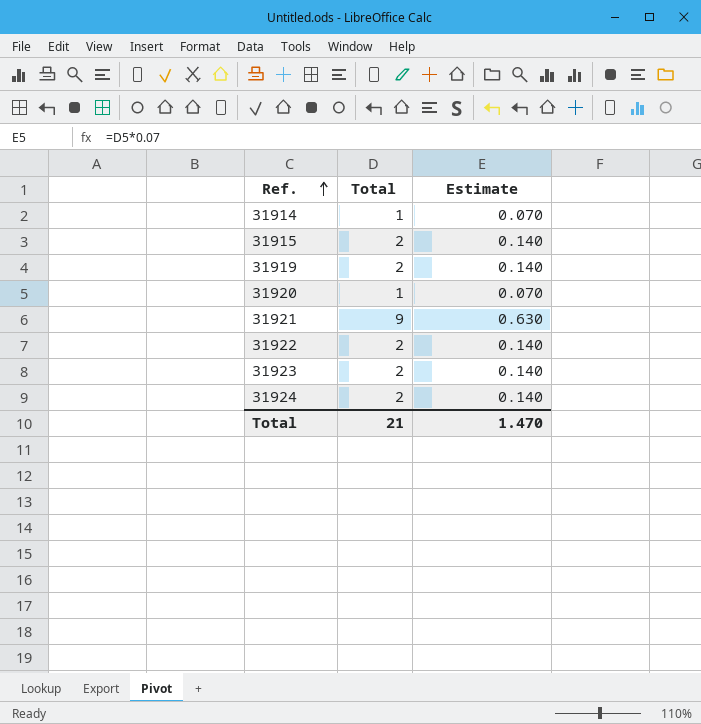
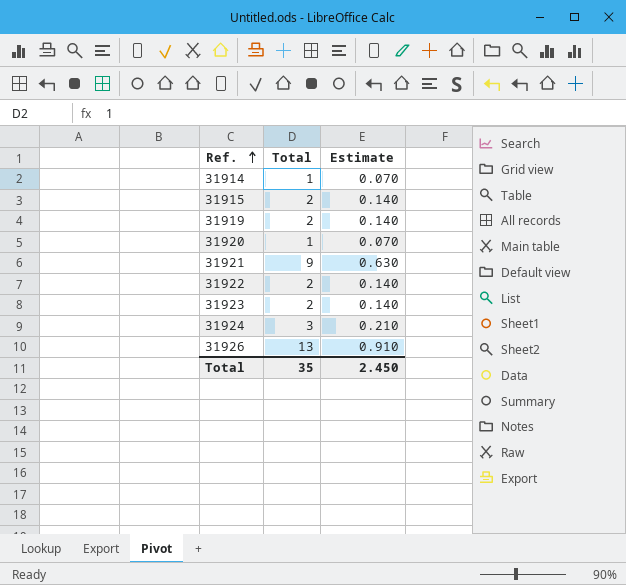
31924 | Total: 2 -> 3
31924 | Estimate: 0.140 -> 0.210
row 31926: none -> 13 | 0.910
Total | Total: 21 -> 35
Total | Estimate: 1.470 -> 2.450

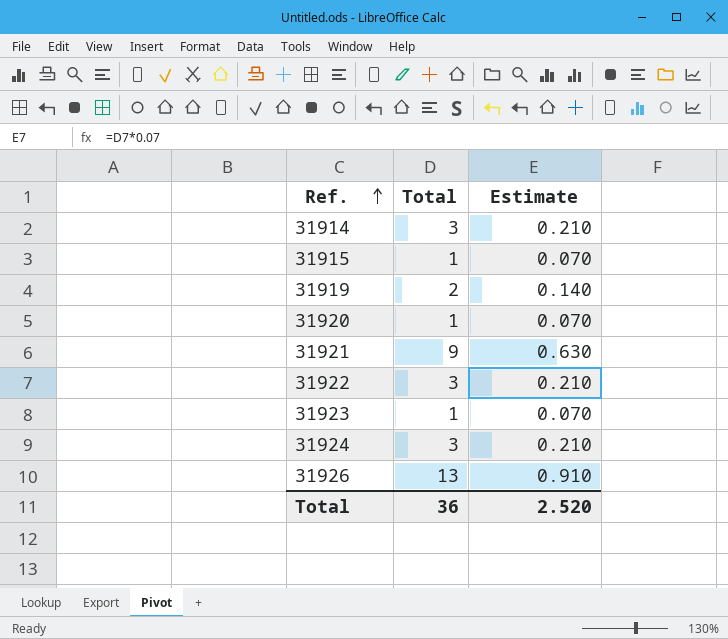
31914 | Total: 1 -> 3
31914 | Estimate: 0.070 -> 0.210
31915 | Total: 2 -> 1
31915 | Estimate: 0.140 -> 0.070
31922 | Total: 2 -> 3
31922 | Estimate: 0.140 -> 0.210
31923 | Total: 2 -> 1
31923 | Estimate: 0.140 -> 0.070
Total | Total: 35 -> 36
Total | Estimate: 2.450 -> 2.520

